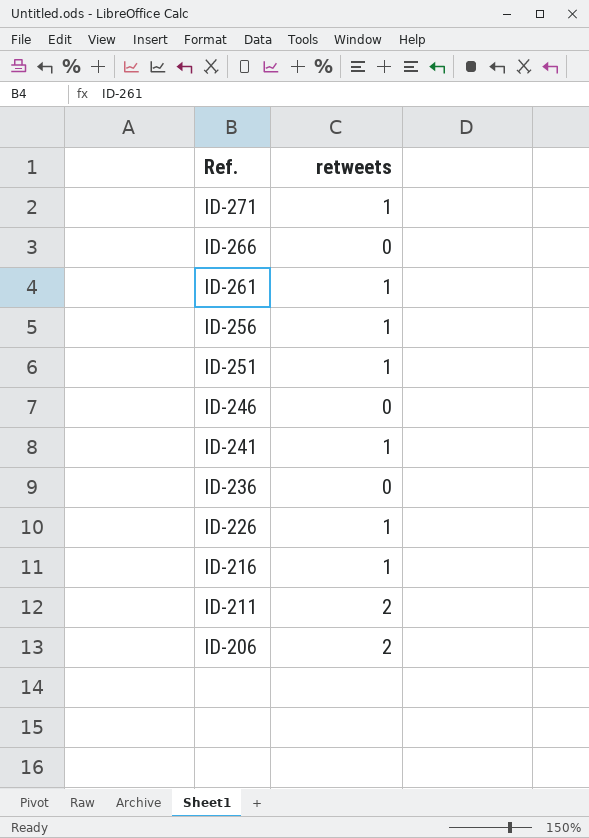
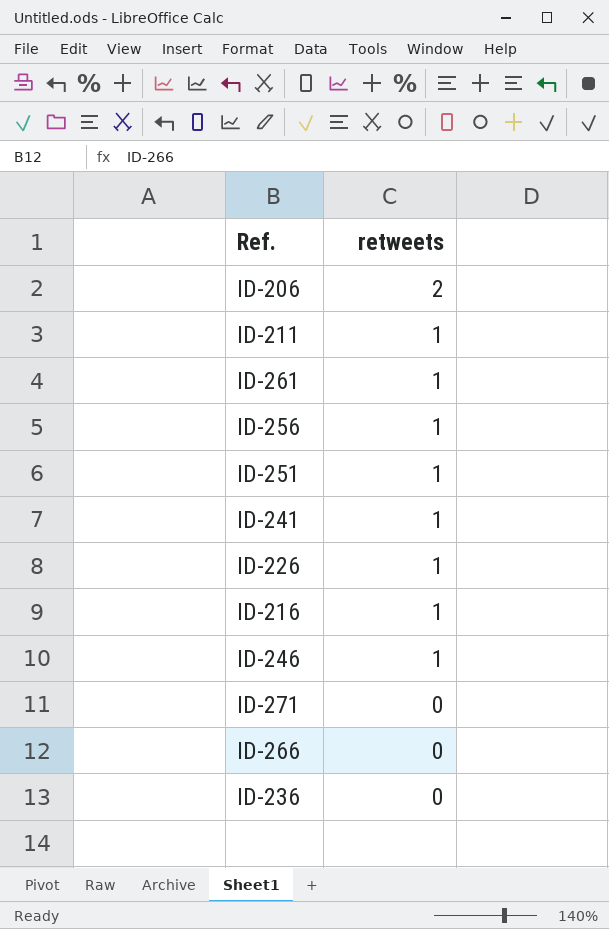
row order: Ref. descending -> retweets descending
ID-211 | retweets: 2 -> 1
ID-246 | retweets: 0 -> 1
ID-271 | retweets: 1 -> 0

